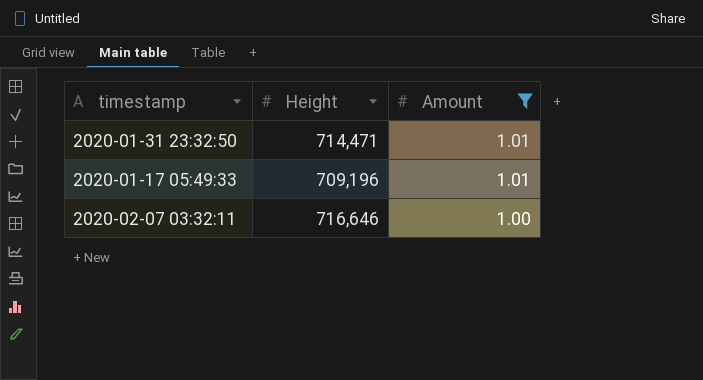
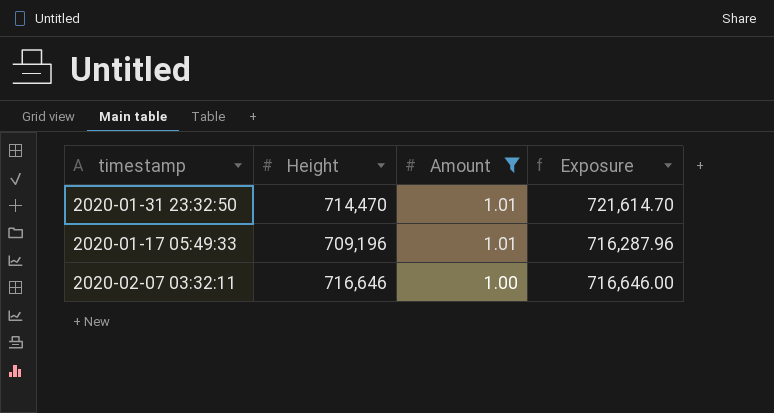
column Exposure | formula: none -> [Height] * [Amount]
2020-01-31 23:32:50 | Height: 714,471 -> 714,470

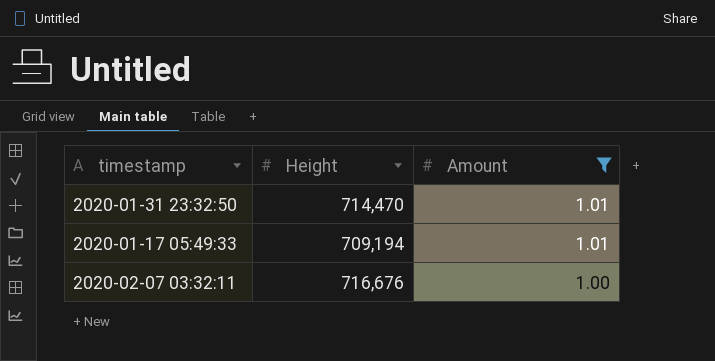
column Exposure | formula: [Height] * [Amount] -> none
2020-01-17 05:49:33 | Height: 709,196 -> 709,194
2020-02-07 03:32:11 | Height: 716,646 -> 716,676

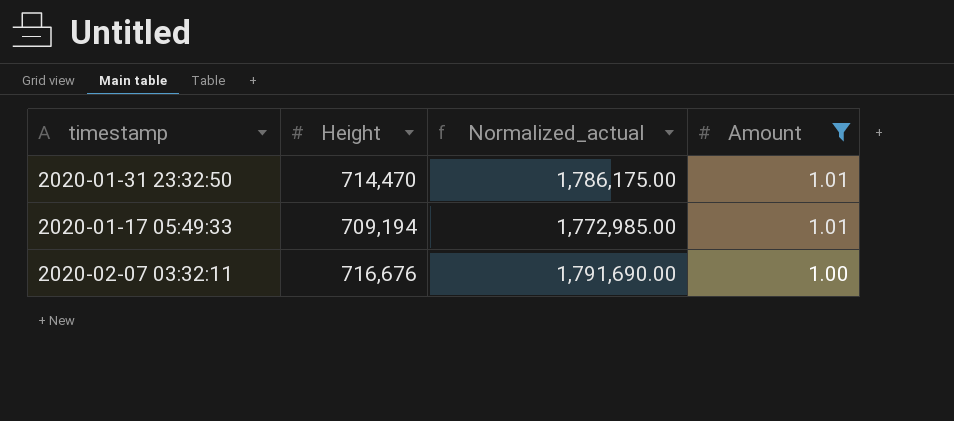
column Normalized_actual | formula: none -> [Height] * 2.5

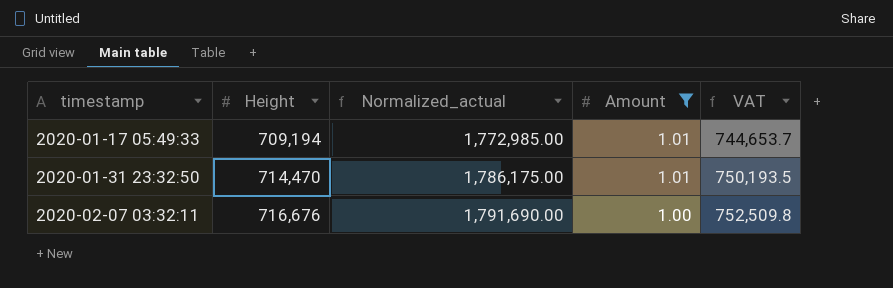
row order: Amount descending -> timestamp ascending
column VAT | formula: none -> [Height] * 1.05

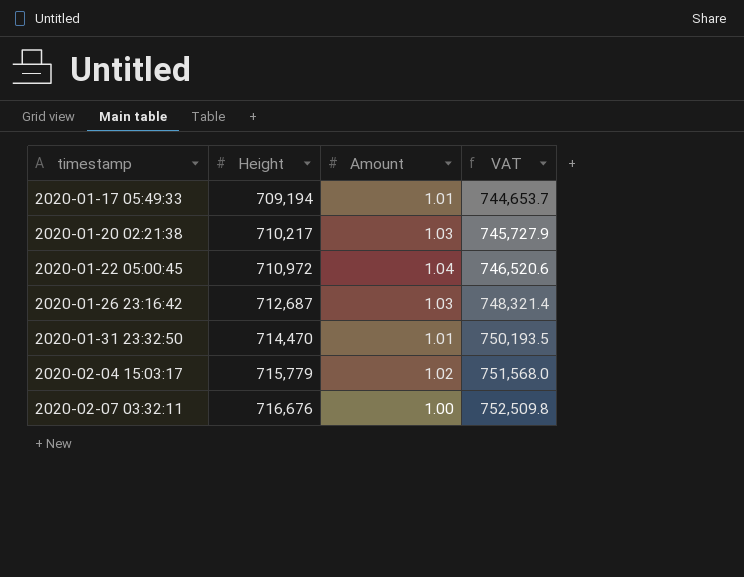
filter: Amount <= 1.01 -> none
column Normalized_actual | formula: [Height] * 2.5 -> none

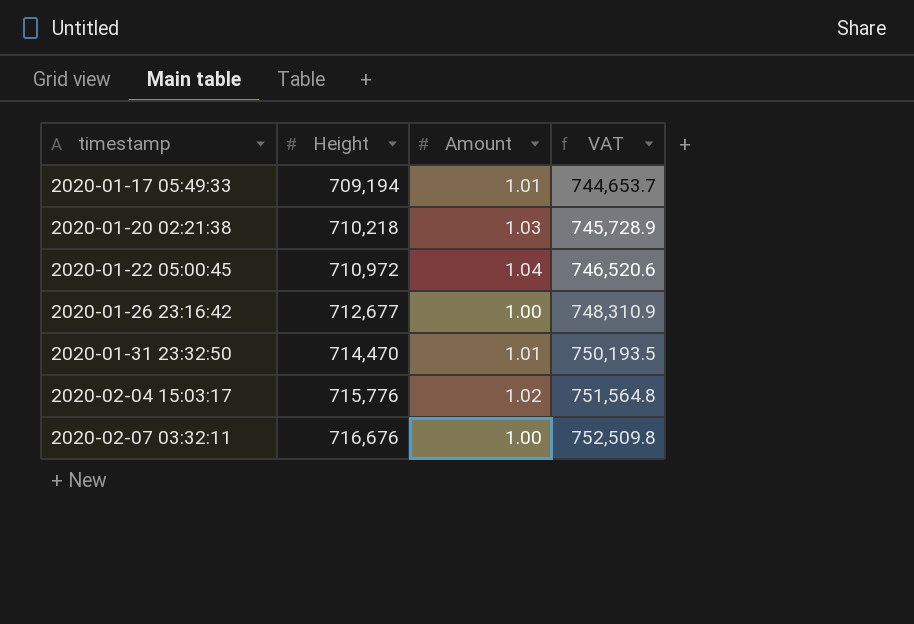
2020-01-20 02:21:38 | Height: 710,217 -> 710,218
2020-01-20 02:21:38 | VAT: 745,727.9 -> 745,728.9
2020-01-26 23:16:42 | Height: 712,687 -> 712,677
2020-01-26 23:16:42 | Amount: 1.03 -> 1.00
2020-01-26 23:16:42 | VAT: 748,321.4 -> 748,310.9
2020-02-04 15:03:17 | Height: 715,779 -> 715,776
2020-02-04 15:03:17 | VAT: 751,568.0 -> 751,564.8

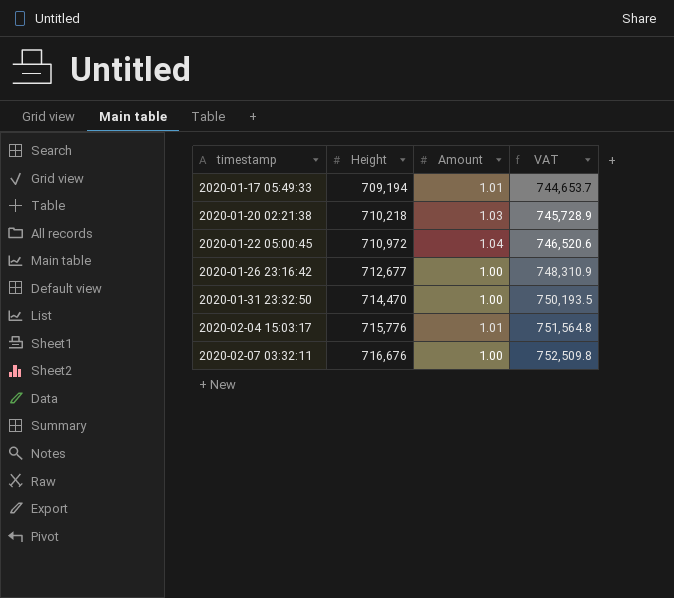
2020-01-31 23:32:50 | Amount: 1.01 -> 1.00
2020-02-04 15:03:17 | Amount: 1.02 -> 1.01

